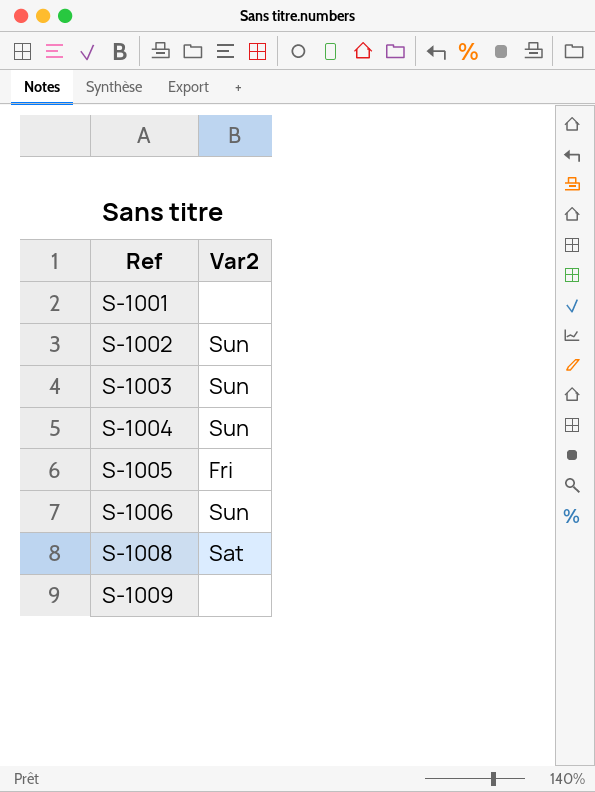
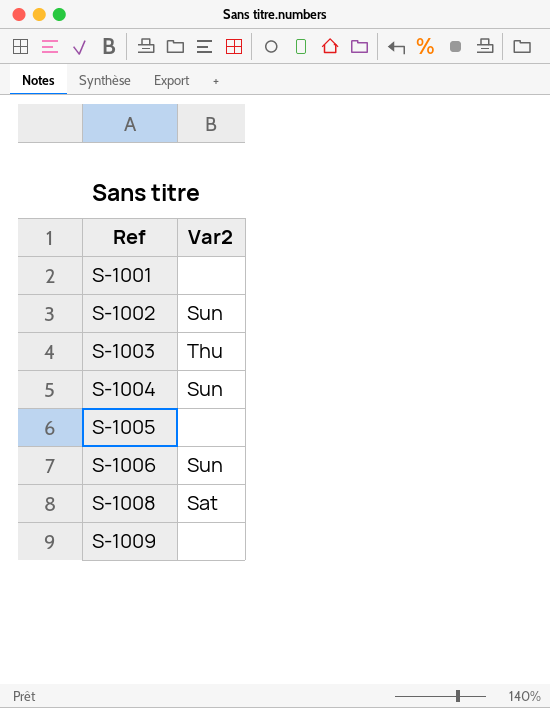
S-1003 | Var2: Sun -> Thu
S-1005 | Var2: Fri -> none

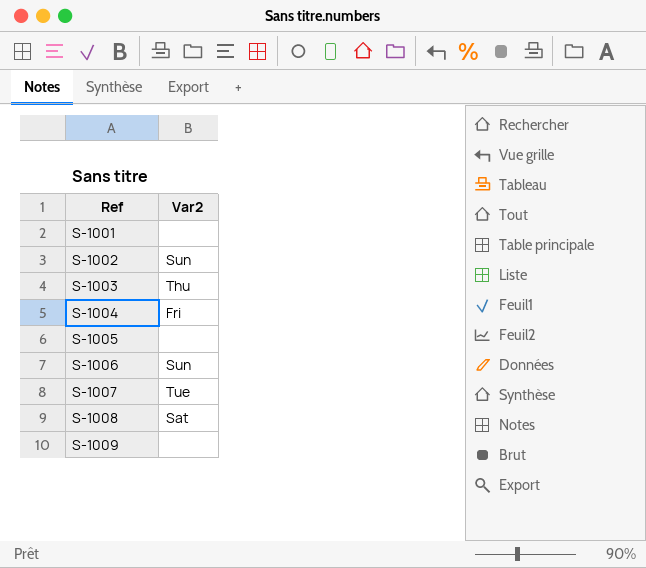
S-1004 | Var2: Sun -> Fri
row S-1007: none -> Tue

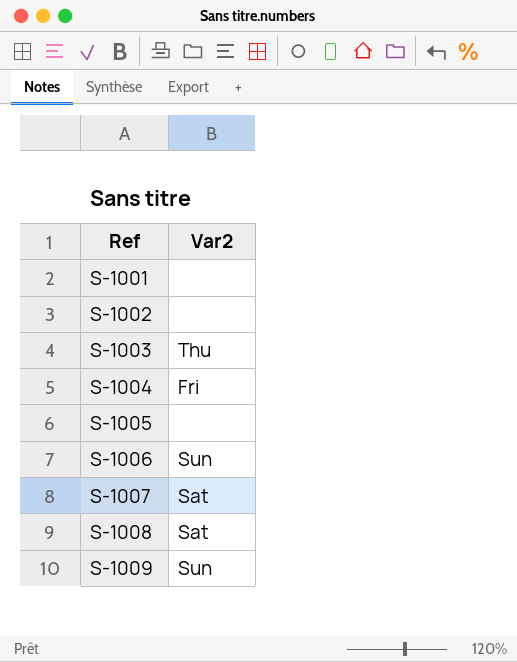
S-1002 | Var2: Sun -> none
S-1007 | Var2: Tue -> Sat
S-1009 | Var2: none -> Sun

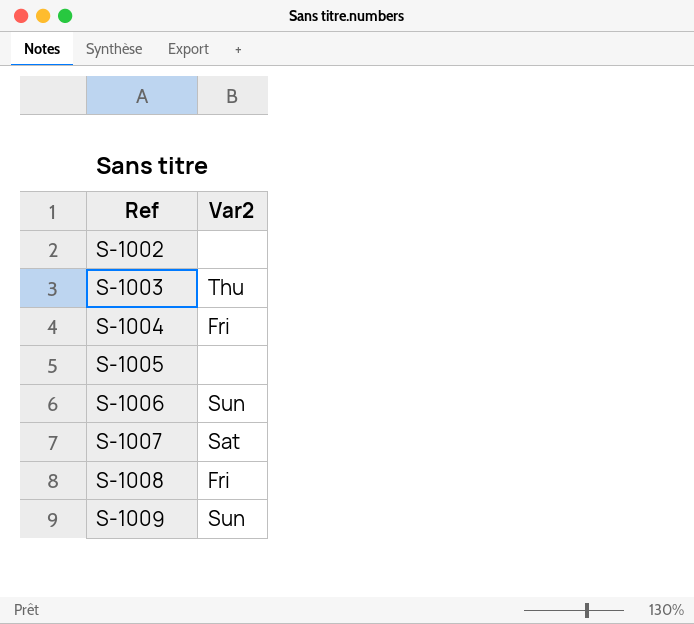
row S-1001: none -> none
S-1008 | Var2: Sat -> Fri

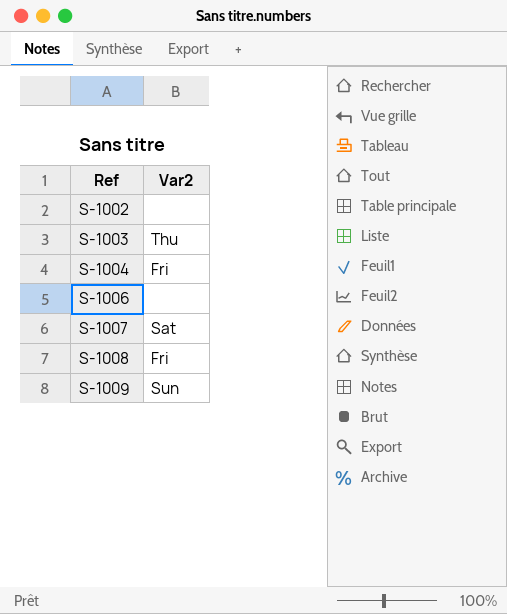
row S-1005: none -> none
S-1006 | Var2: Sun -> none

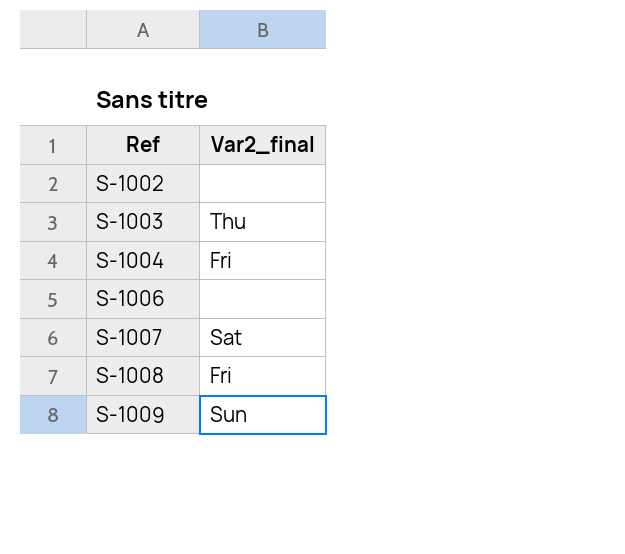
column name: Var2 -> Var2_final

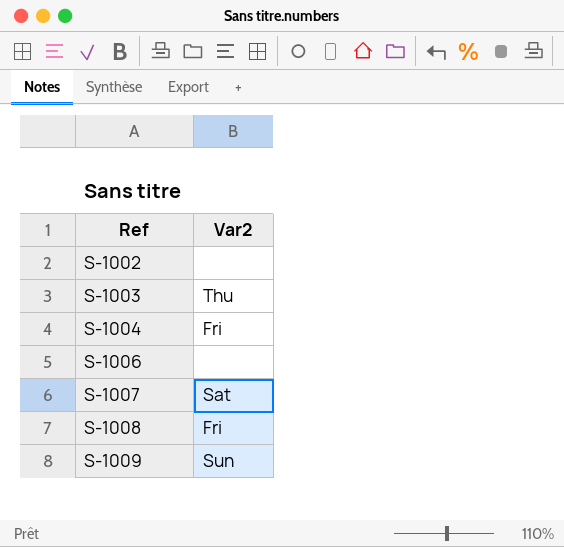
column name: Var2_final -> Var2

